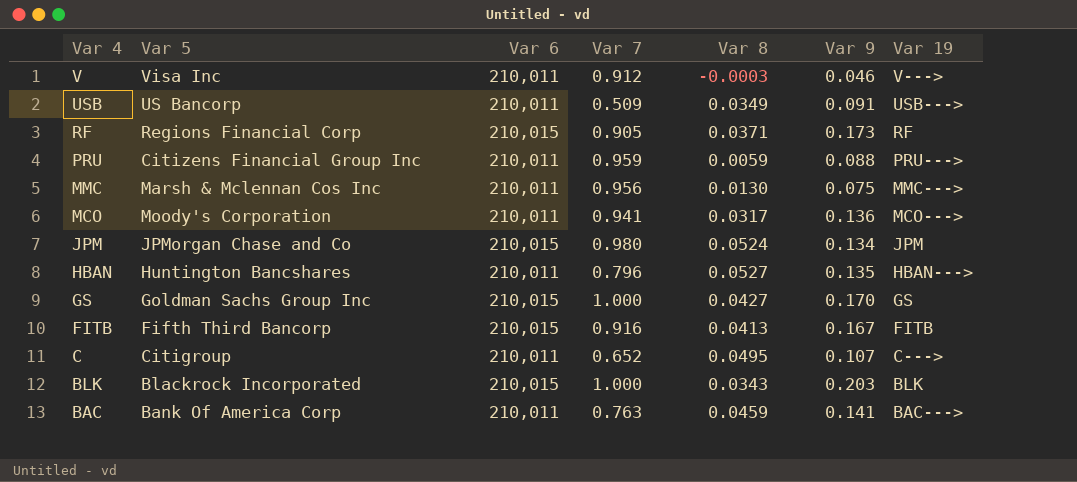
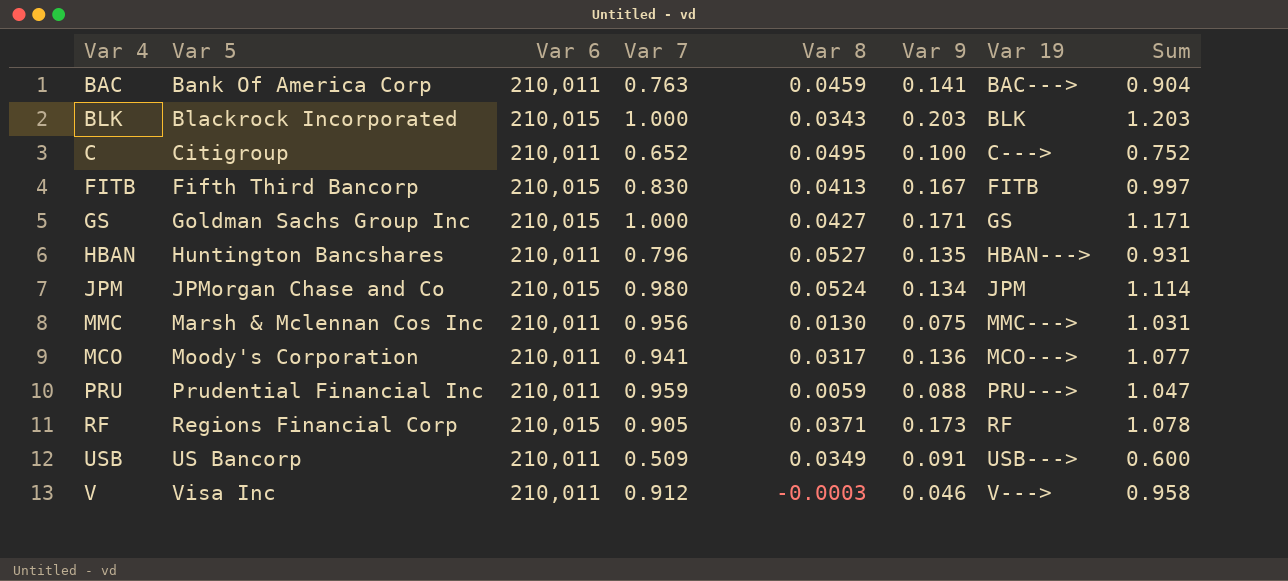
row order: Var 4 descending -> Var 5 ascending
column Sum | formula: none -> [Var 7] + [Var 9]
C | Var 9: 0.107 -> 0.100
FITB | Var 7: 0.916 -> 0.830
GS | Var 9: 0.170 -> 0.171
PRU | Var 5: Citizens Financial Group Inc -> Prudential Financial Inc

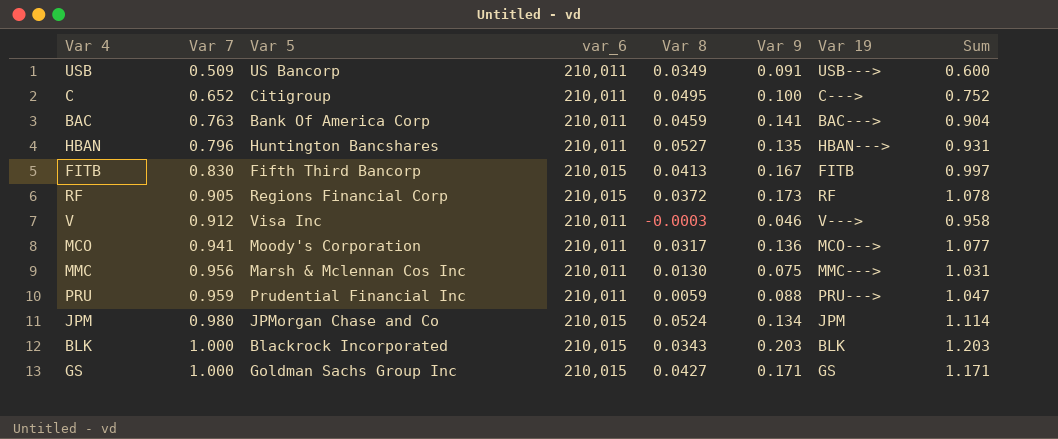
row order: Var 5 ascending -> Var 7 ascending
column Var 7 | position: 4 -> 2
column name: Var 6 -> var_6
RF | Var 8: 0.0371 -> 0.0372

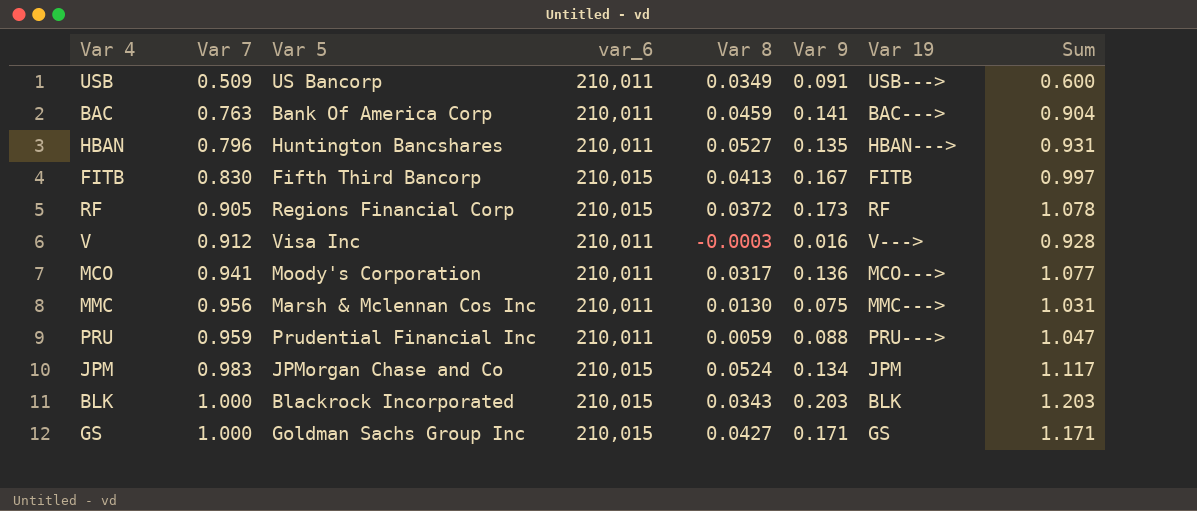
row C: 0.652 | Citigroup | 210,011 | 0.0495 | 0.100 | C---> | 0.752 -> none
V | Var 9: 0.046 -> 0.016
V | Sum: 0.958 -> 0.928
JPM | Var 7: 0.980 -> 0.983
JPM | Sum: 1.114 -> 1.117

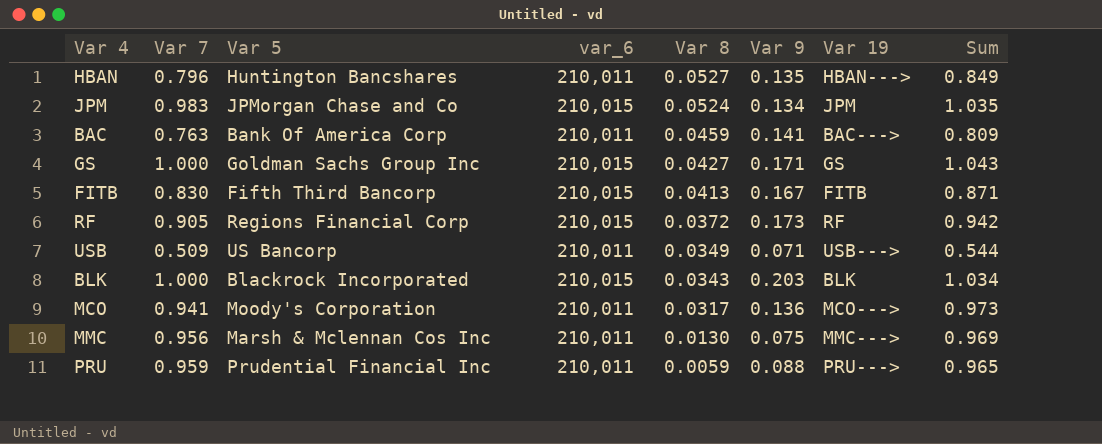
row order: Var 7 ascending -> Var 8 descending
column Sum | formula: [Var 7] + [Var 9] -> [Var 7] + [Var 8]
row V: 0.912 | Visa Inc | 210,011 | -0.0003 | 0.016 | V---> | 0.928 -> none
USB | Var 9: 0.091 -> 0.071

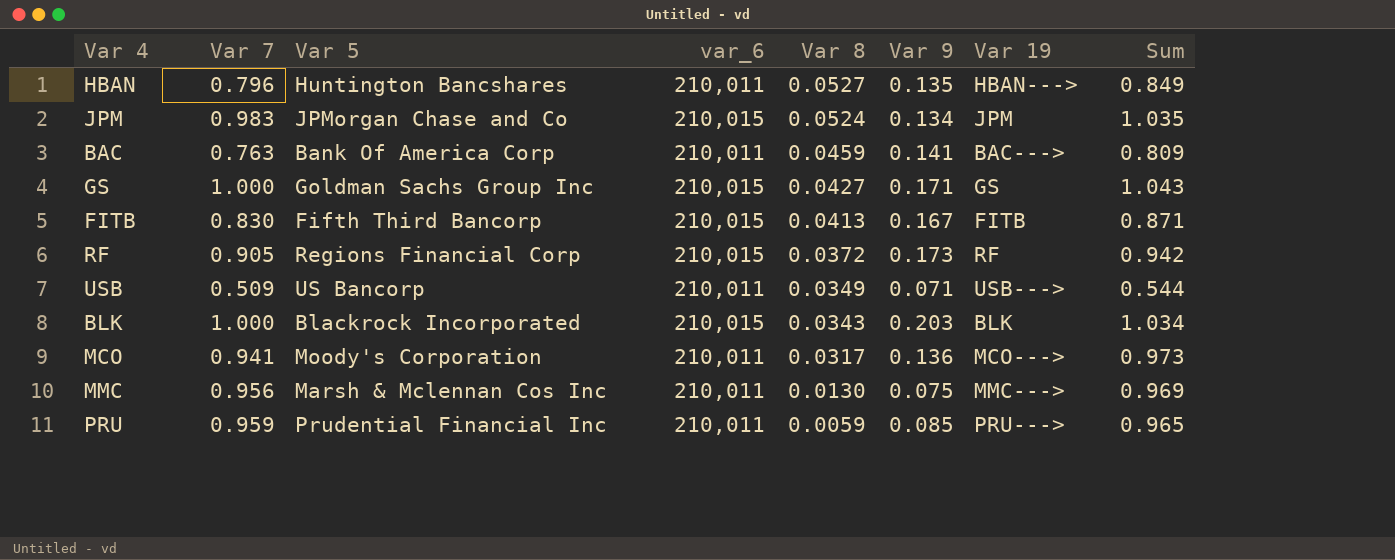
PRU | Var 9: 0.088 -> 0.085

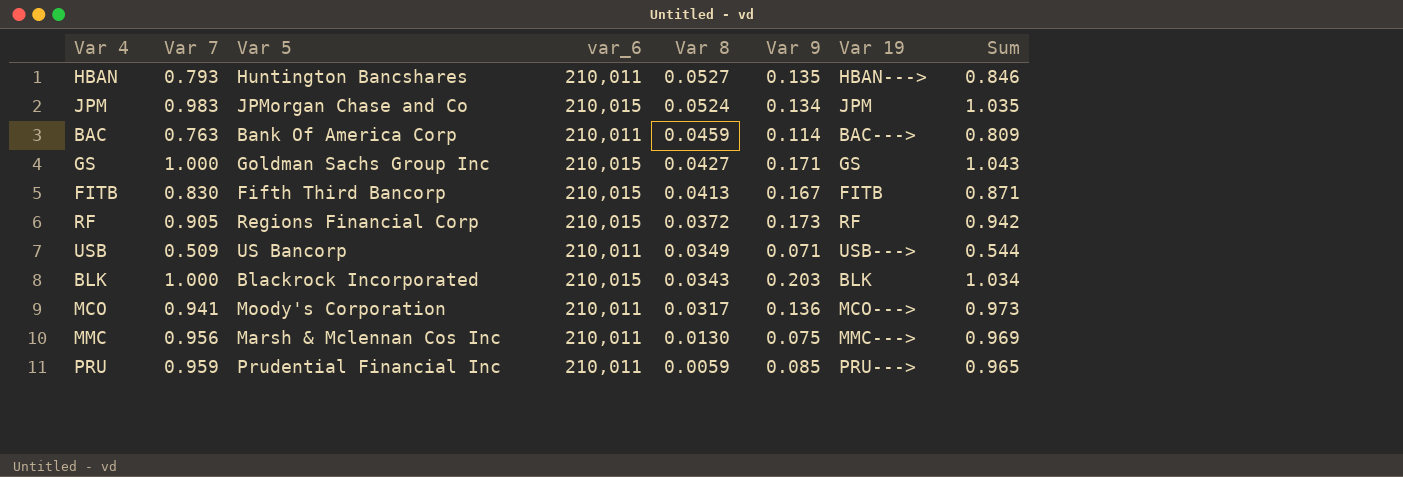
HBAN | Var 7: 0.796 -> 0.793
HBAN | Sum: 0.849 -> 0.846
BAC | Var 9: 0.141 -> 0.114

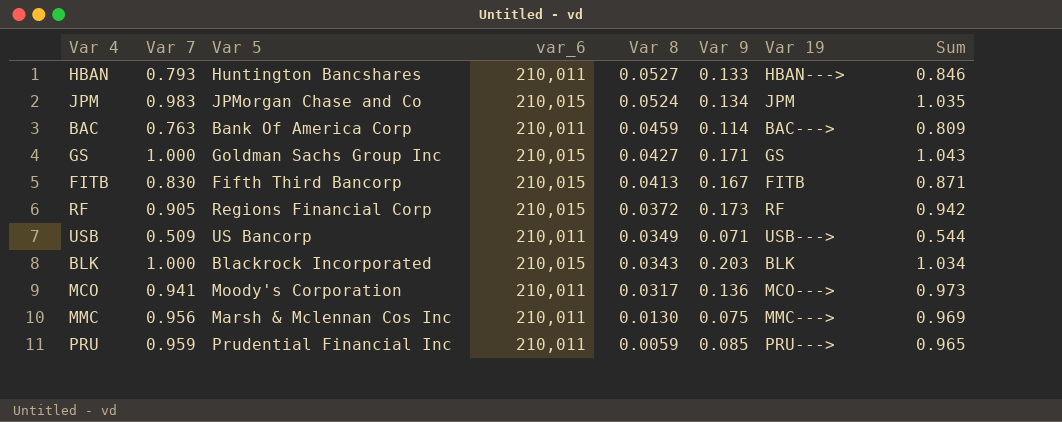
HBAN | Var 9: 0.135 -> 0.133

